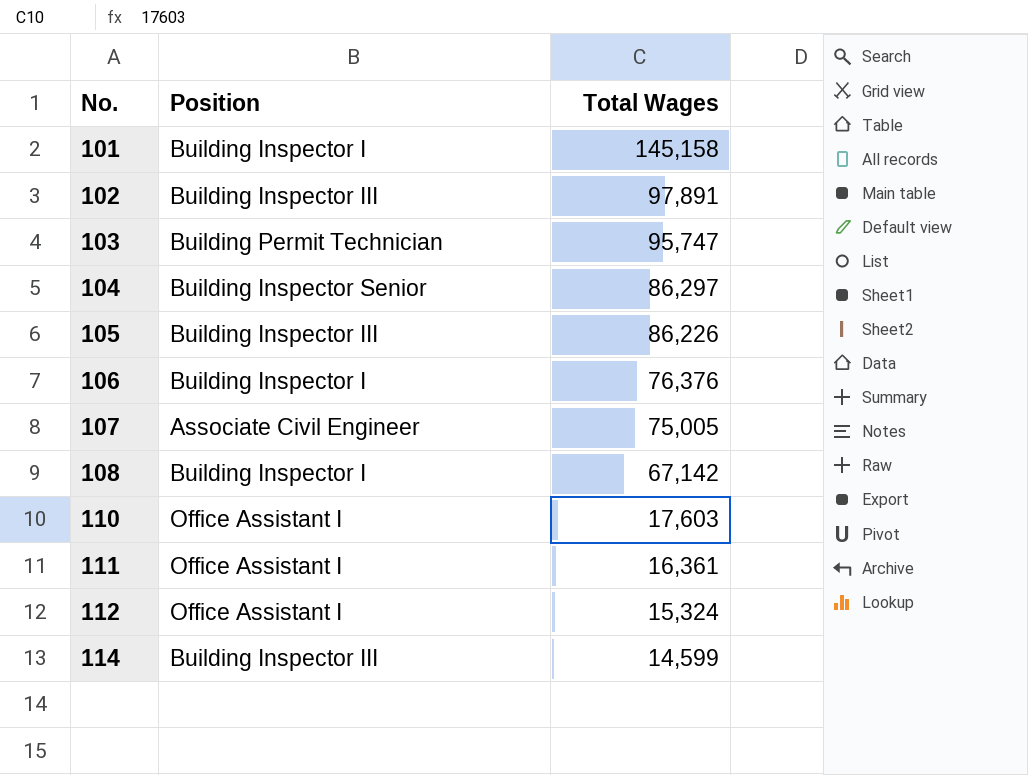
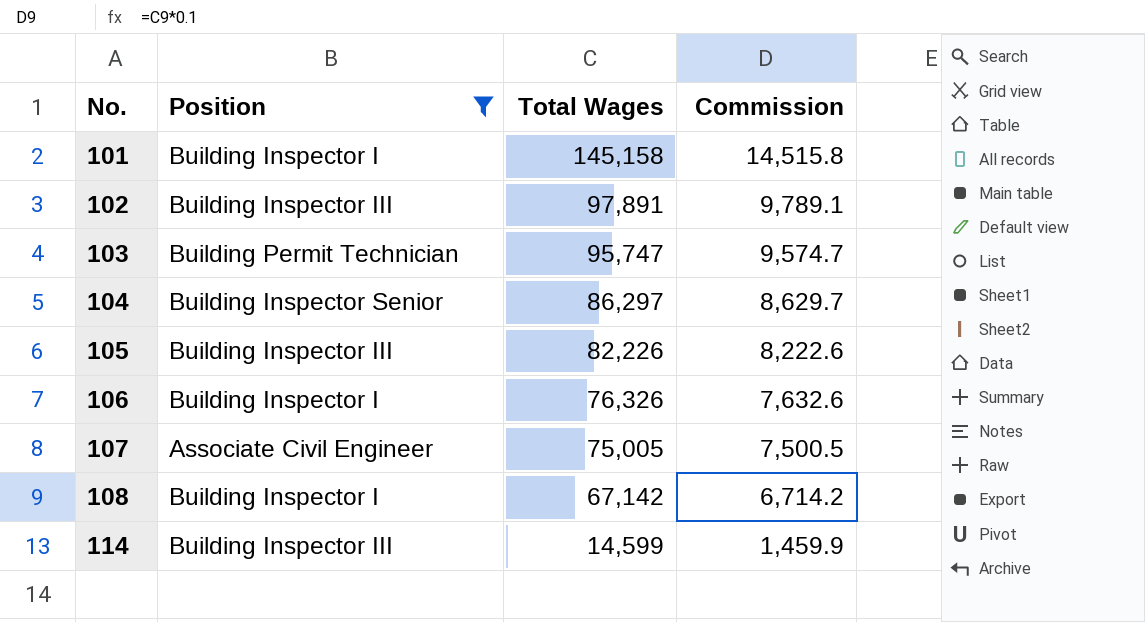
filter: none -> Position != Office Assistant I
column Commission | formula: none -> [Total Wages] * 0.1
105 | Total Wages: 86,226 -> 82,226
106 | Total Wages: 76,376 -> 76,326

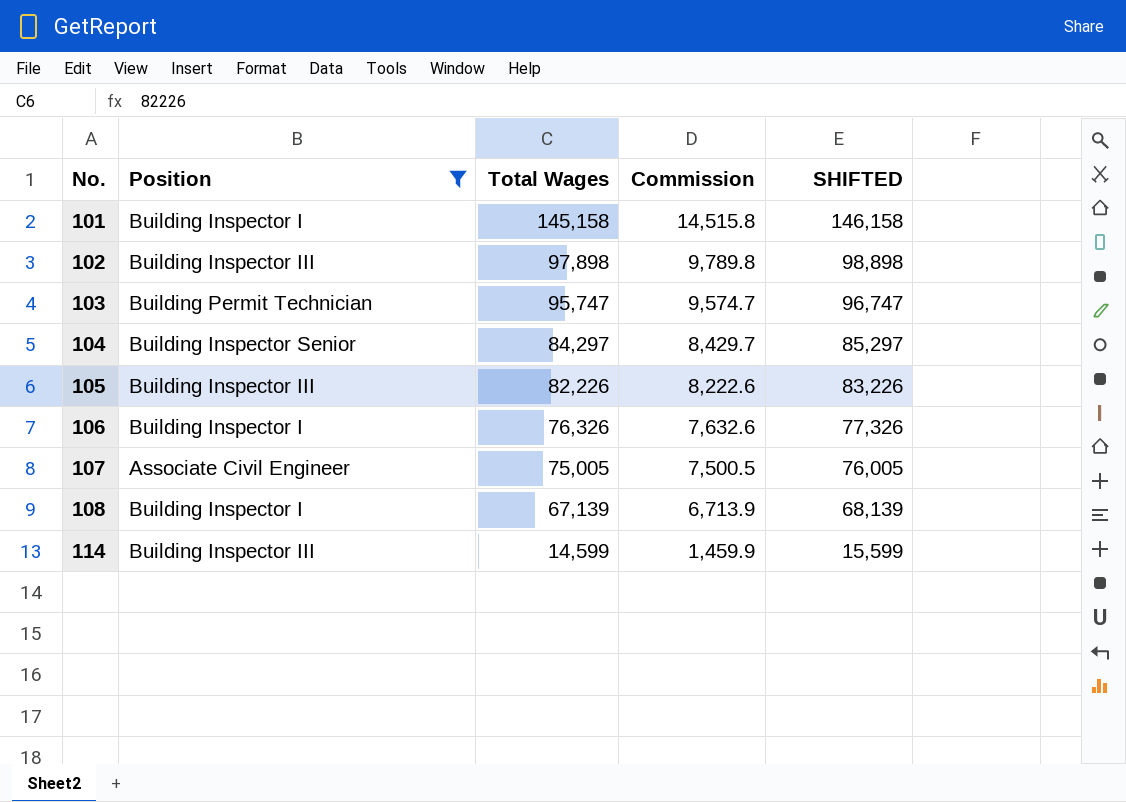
column SHIFTED | formula: none -> [Total Wages] + 1000
102 | Total Wages: 97,891 -> 97,898
102 | Commission: 9,789.1 -> 9,789.8
104 | Total Wages: 86,297 -> 84,297
104 | Commission: 8,629.7 -> 8,429.7
108 | Total Wages: 67,142 -> 67,139
108 | Commission: 6,714.2 -> 6,713.9

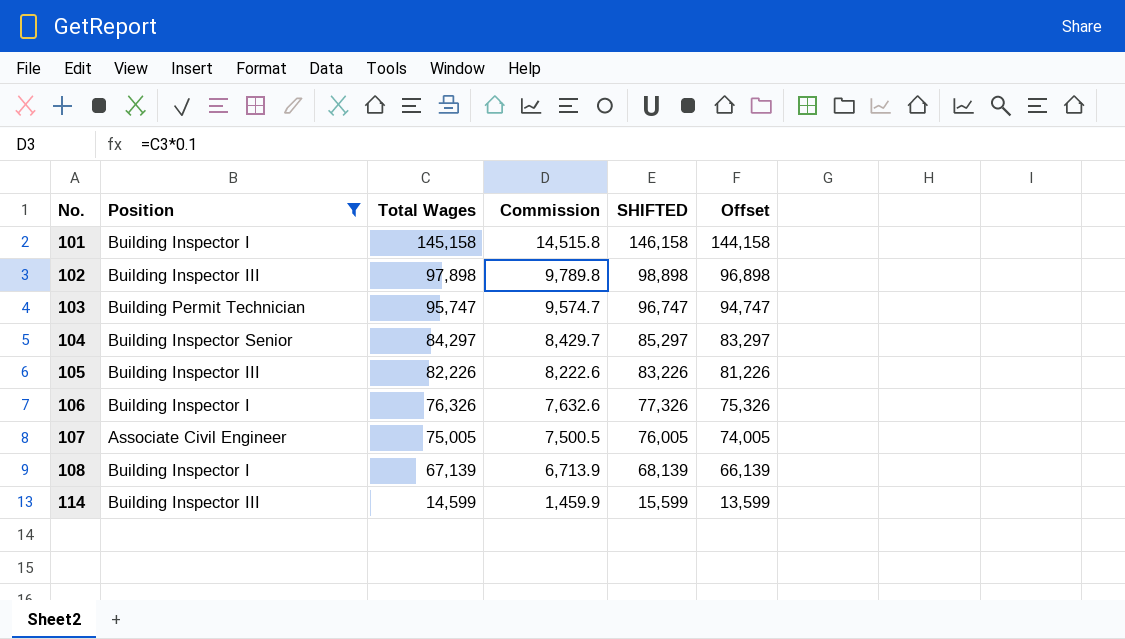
column Offset | formula: none -> [Total Wages] - 1000

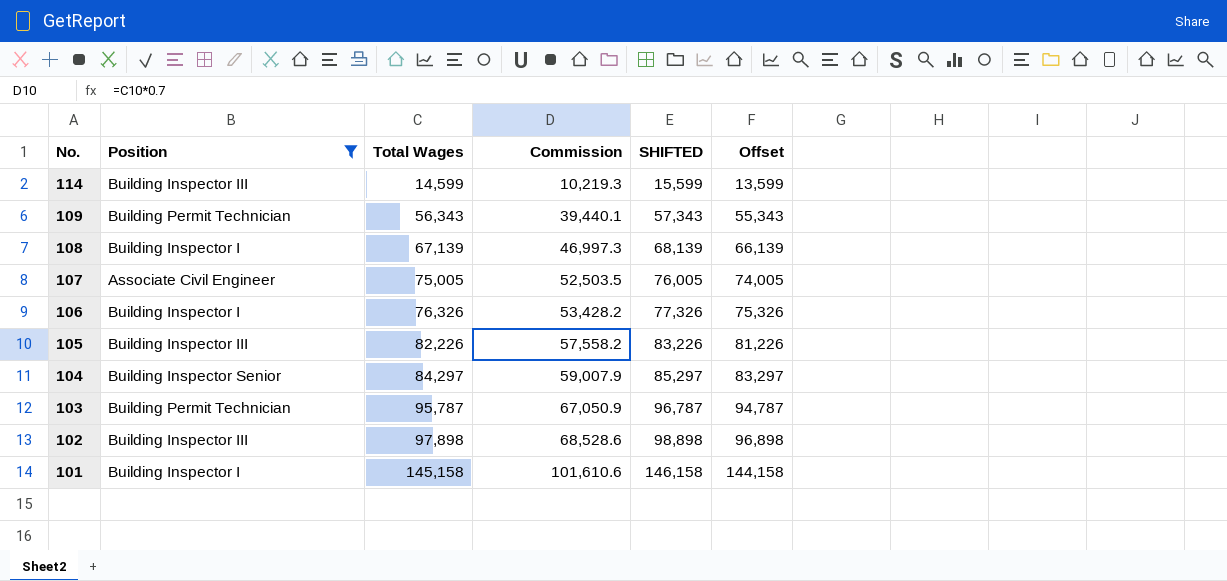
row order: No. ascending -> No. descending
column Commission | formula: [Total Wages] * 0.1 -> [Total Wages] * 0.7
row 109: none -> Building Permit Technician | 56,343 | 39,440.1 | 57,343 | 55,343
103 | Total Wages: 95,747 -> 95,787
103 | SHIFTED: 96,747 -> 96,787
103 | Offset: 94,747 -> 94,787

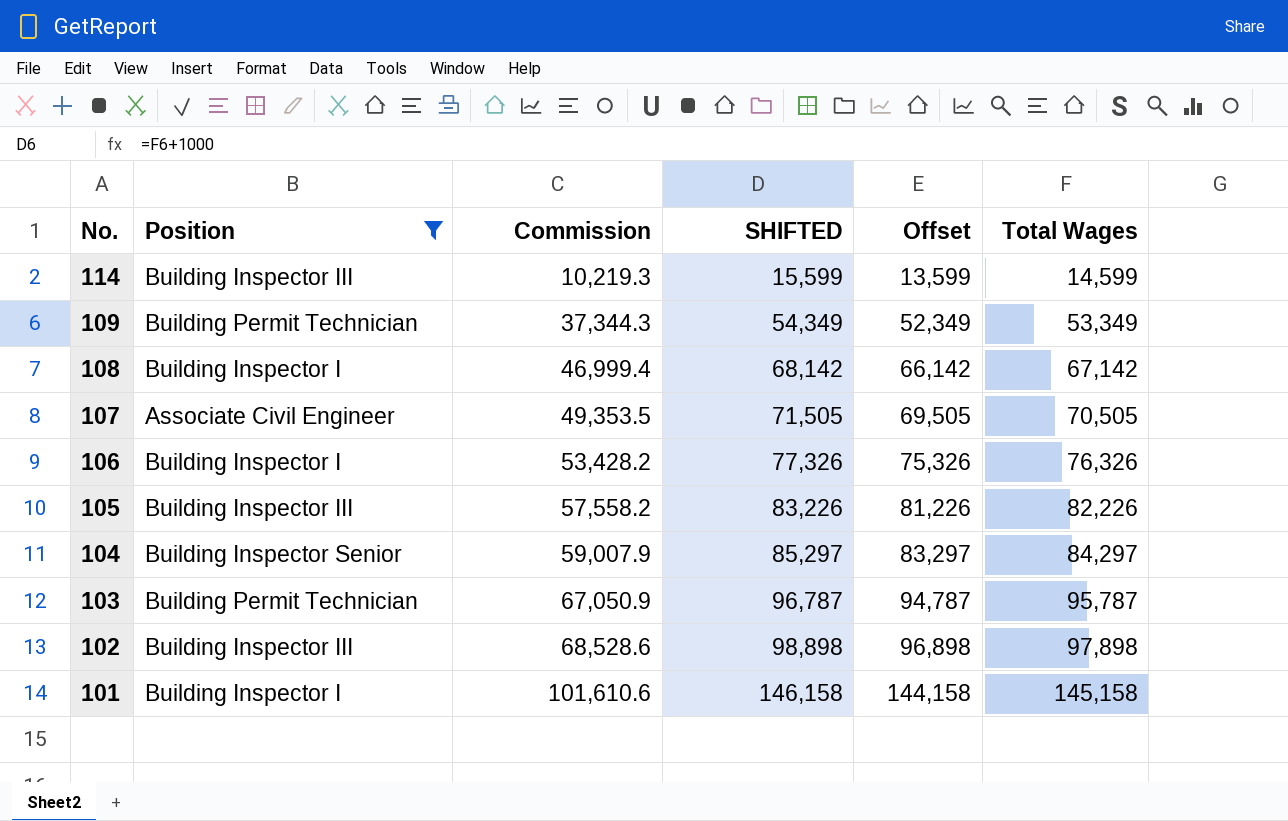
column Total Wages | position: 3 -> 6
109 | Commission: 39,440.1 -> 37,344.3
109 | SHIFTED: 57,343 -> 54,349
109 | Offset: 55,343 -> 52,349
109 | Total Wages: 56,343 -> 53,349
108 | Commission: 46,997.3 -> 46,999.4
108 | SHIFTED: 68,139 -> 68,142
108 | Offset: 66,139 -> 66,142
108 | Total Wages: 67,139 -> 67,142
107 | Commission: 52,503.5 -> 49,353.5
107 | SHIFTED: 76,005 -> 71,505
107 | Offset: 74,005 -> 69,505
107 | Total Wages: 75,005 -> 70,505

